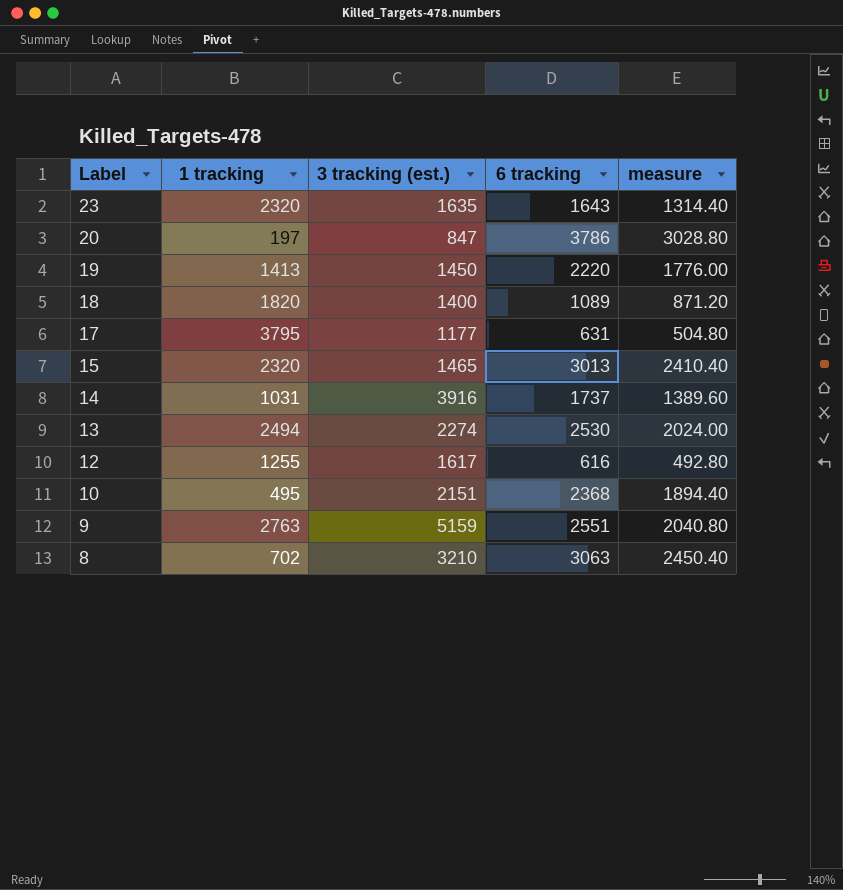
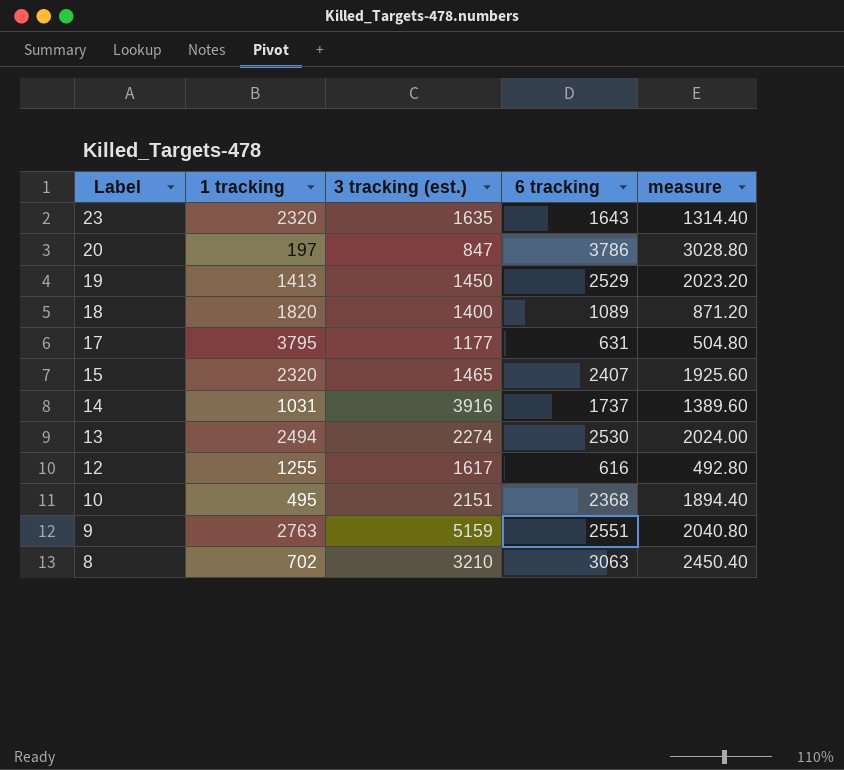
19 | 6 tracking: 2220 -> 2529
19 | measure: 1776.00 -> 2023.20
15 | 6 tracking: 3013 -> 2407
15 | measure: 2410.40 -> 1925.60

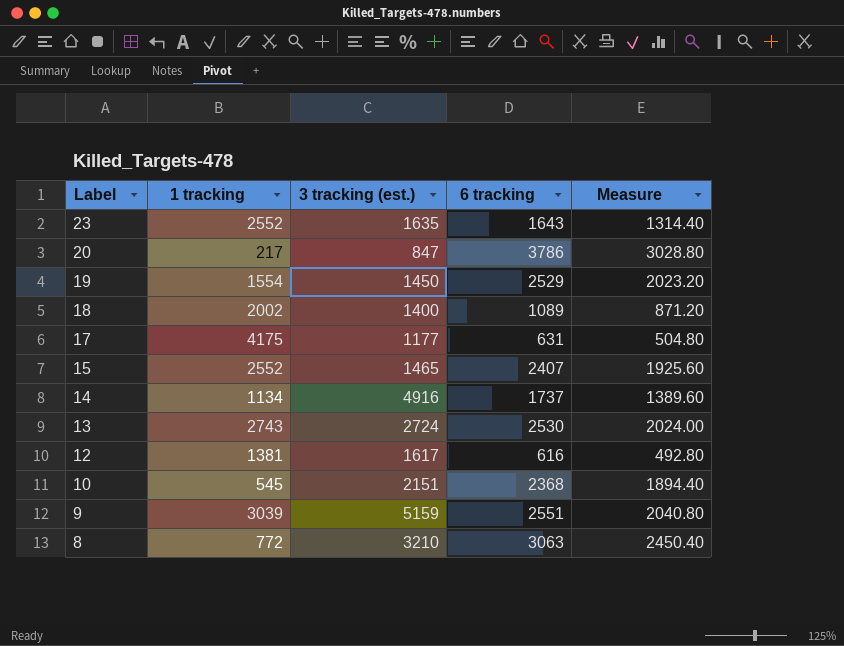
column name: measure -> Measure
23 | 1 tracking: 2320 -> 2552
20 | 1 tracking: 197 -> 217
19 | 1 tracking: 1413 -> 1554
18 | 1 tracking: 1820 -> 2002
17 | 1 tracking: 3795 -> 4175
15 | 1 tracking: 2320 -> 2552
14 | 1 tracking: 1031 -> 1134
14 | 3 tracking (est.): 3916 -> 4916
13 | 1 tracking: 2494 -> 2743
13 | 3 tracking (est.): 2274 -> 2724
12 | 1 tracking: 1255 -> 1381
10 | 1 tracking: 495 -> 545
9 | 1 tracking: 2763 -> 3039
8 | 1 tracking: 702 -> 772

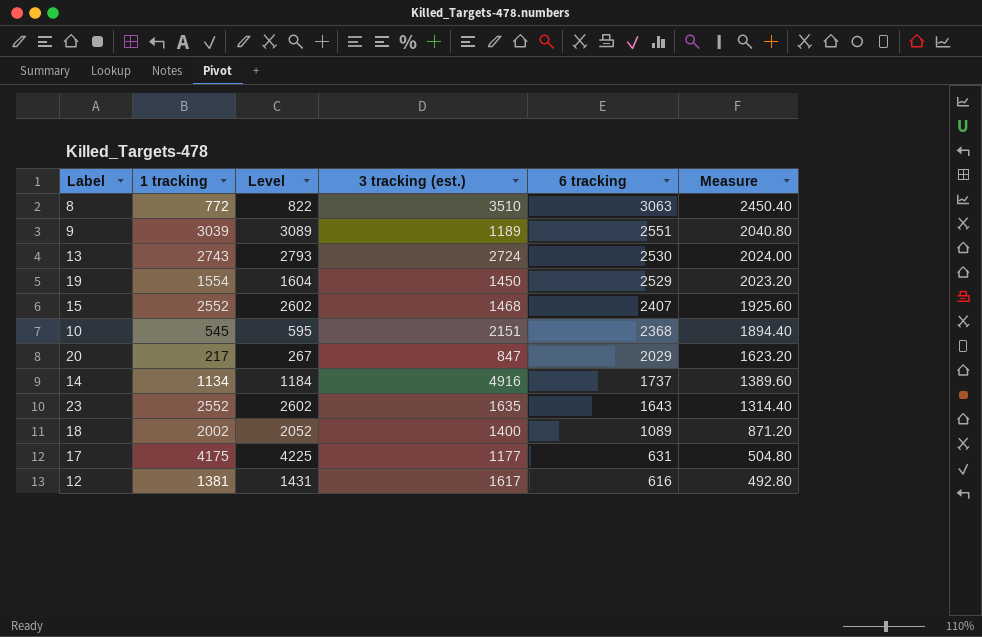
row order: Label descending -> 6 tracking descending
column Level | formula: none -> [1 tracking] + 50
8 | 3 tracking (est.): 3210 -> 3510
9 | 3 tracking (est.): 5159 -> 1189
15 | 3 tracking (est.): 1465 -> 1468
20 | 6 tracking: 3786 -> 2029
20 | Measure: 3028.80 -> 1623.20

